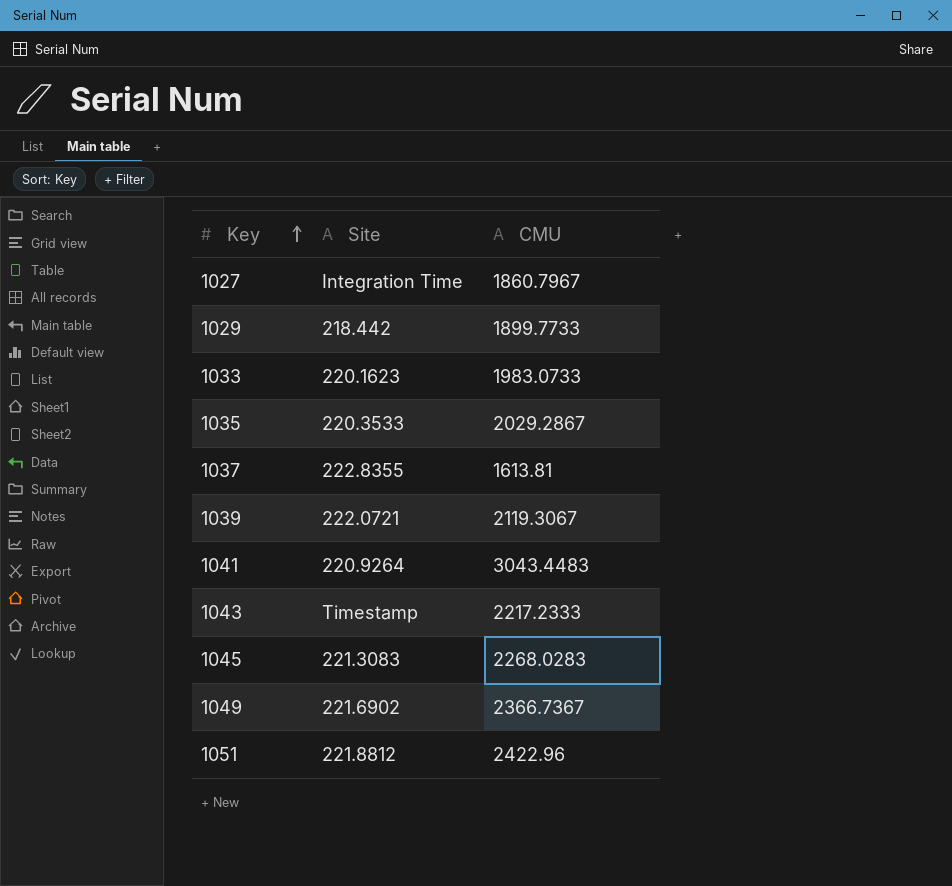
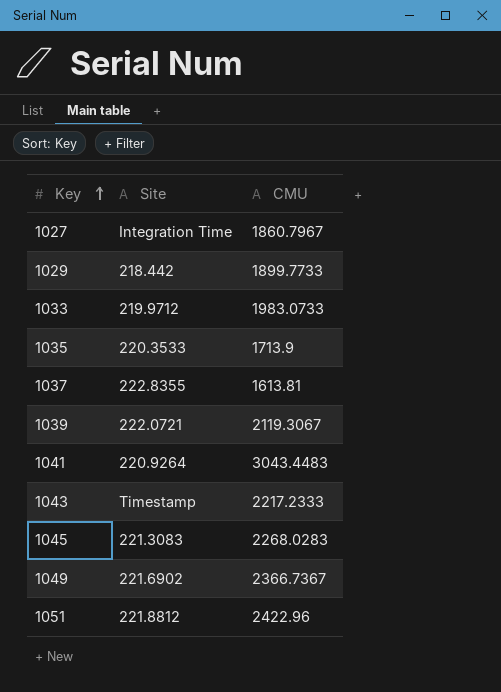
1033 | Site: 220.1623 -> 219.9712
1035 | CMU: 2029.2867 -> 1713.9

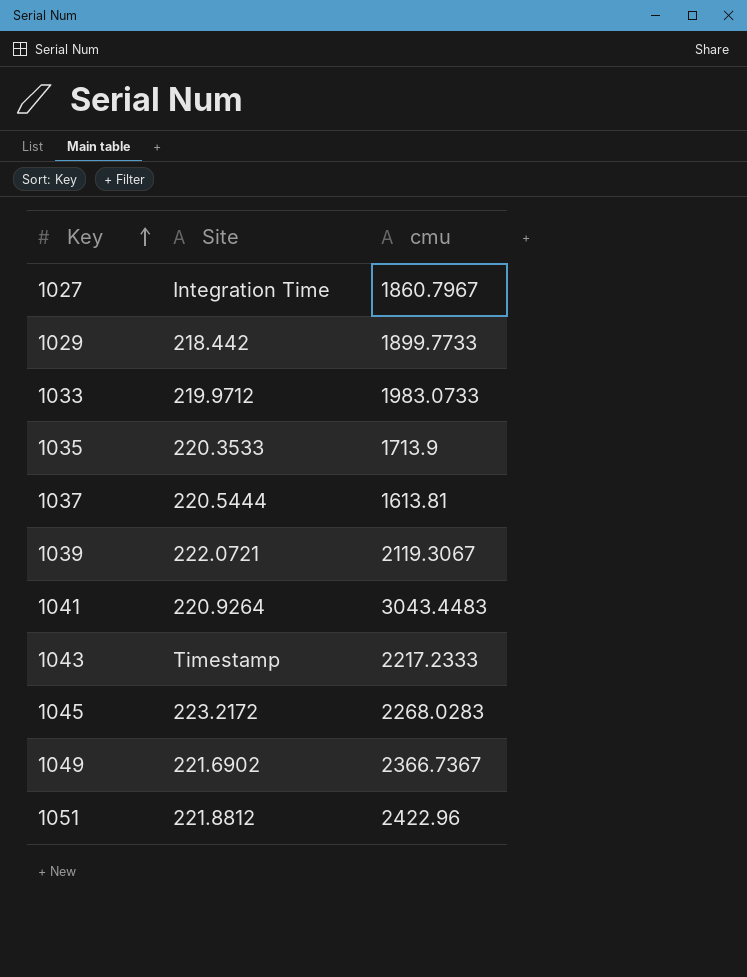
column name: CMU -> cmu
1037 | Site: 222.8355 -> 220.5444
1045 | Site: 221.3083 -> 223.2172

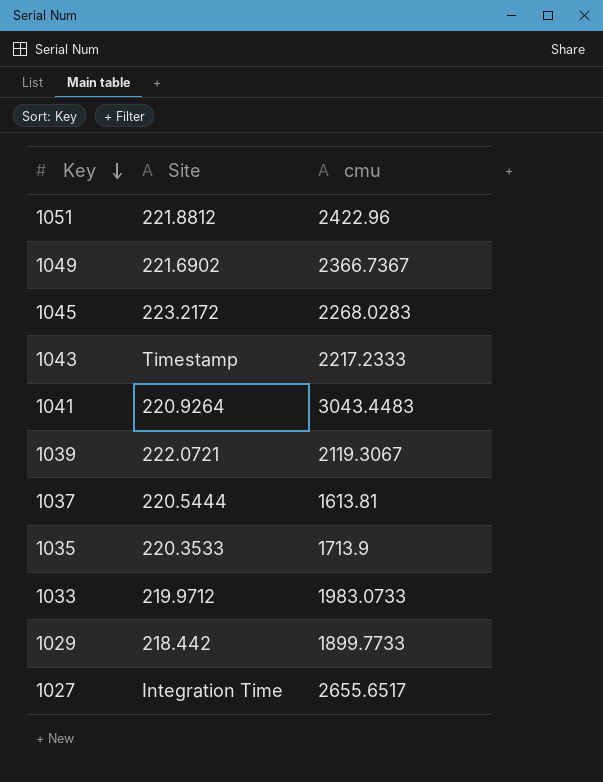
row order: Key ascending -> Key descending
1027 | cmu: 1860.7967 -> 2655.6517

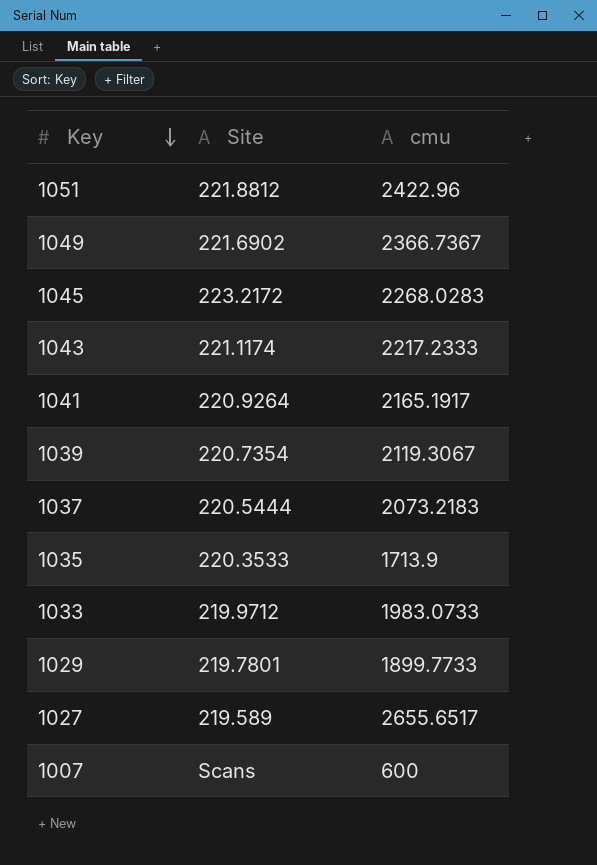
1043 | Site: Timestamp -> 221.1174
1041 | cmu: 3043.4483 -> 2165.1917
1039 | Site: 222.0721 -> 220.7354
1037 | cmu: 1613.81 -> 2073.2183
1029 | Site: 218.442 -> 219.7801
1027 | Site: Integration Time -> 219.589
row 1007: none -> Scans | 600

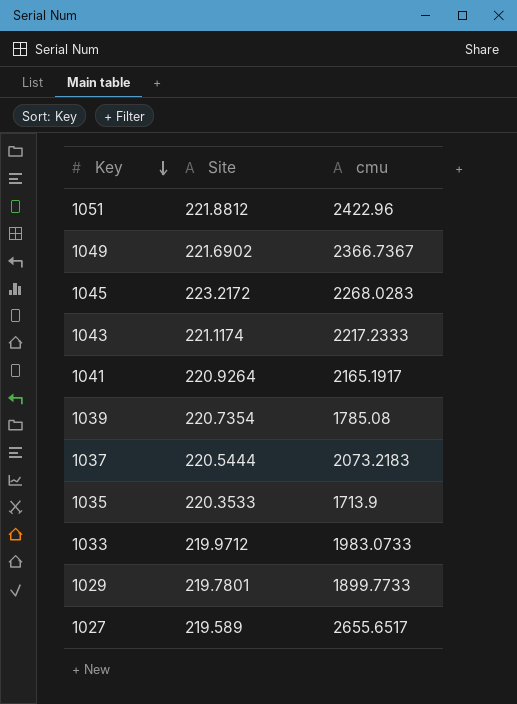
row 1007: Scans | 600 -> none
1039 | cmu: 2119.3067 -> 1785.08

